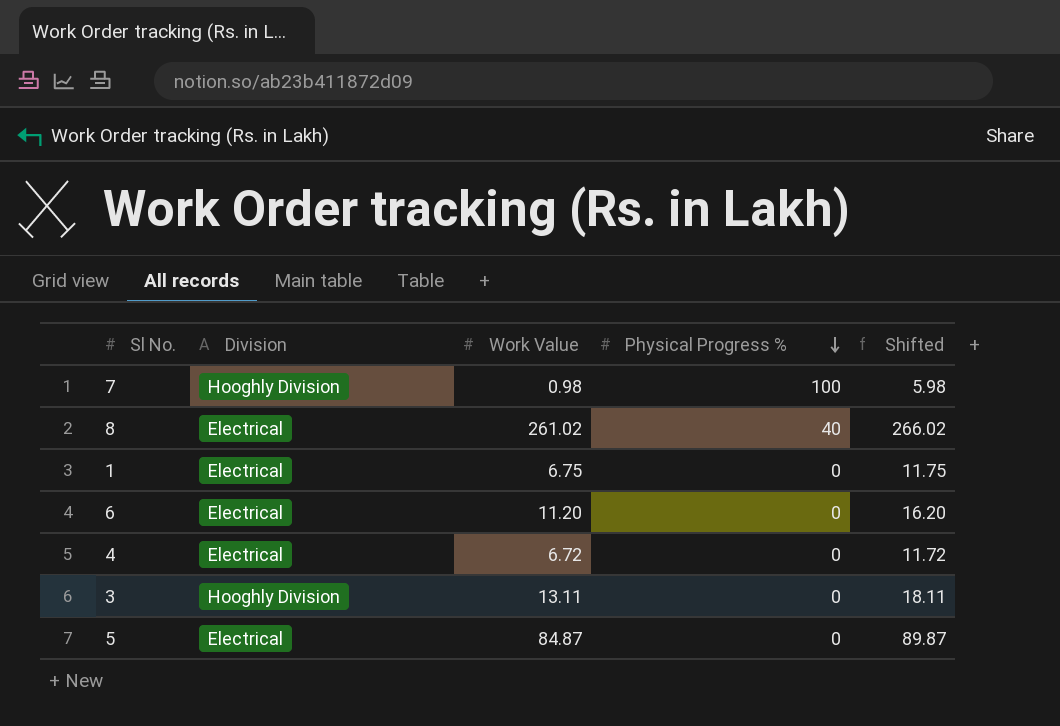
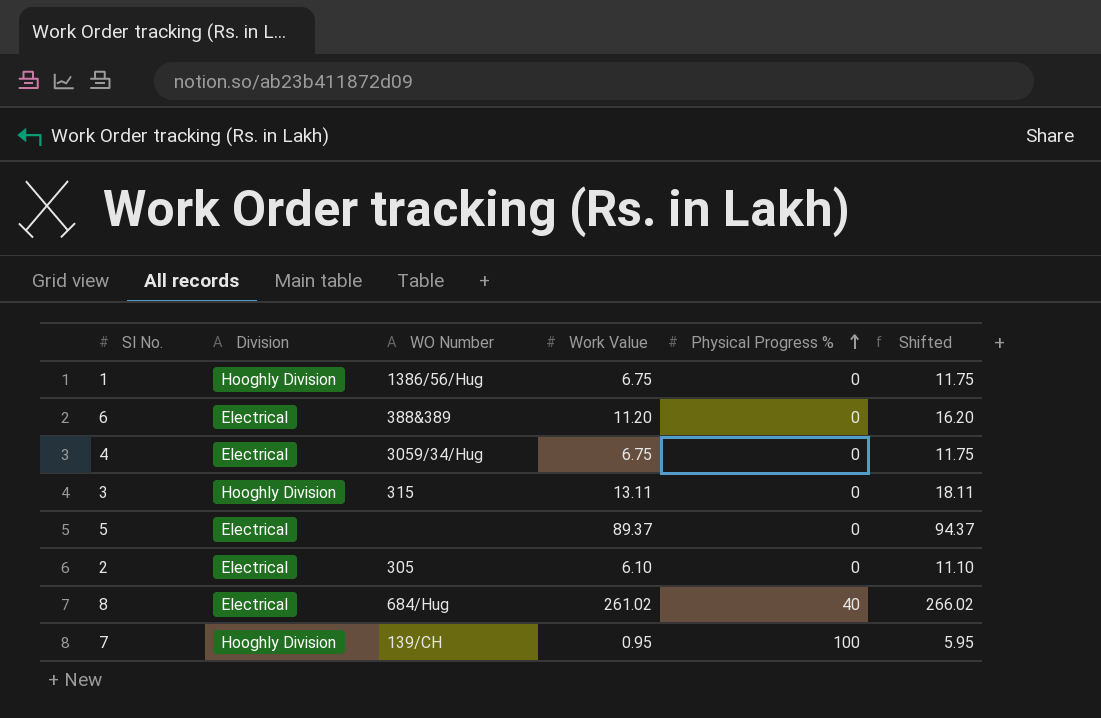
row order: Physical Progress % descending -> Physical Progress % ascending
column WO Number | position: none -> 3
1 | Division: Electrical -> Hooghly Division
4 | Work Value: 6.72 -> 6.75
4 | Shifted: 11.72 -> 11.75
5 | Work Value: 84.87 -> 89.37
5 | Shifted: 89.87 -> 94.37
row 2: none -> Electrical | 305 | 6.10 | 0 | 11.10
7 | Work Value: 0.98 -> 0.95
7 | Shifted: 5.98 -> 5.95

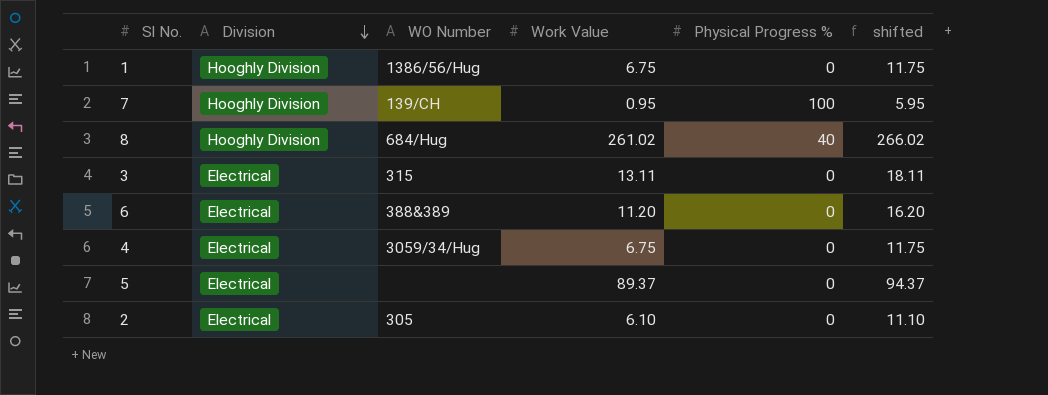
row order: Physical Progress % ascending -> Division descending
column name: Shifted -> shifted
8 | Division: Electrical -> Hooghly Division
3 | Division: Hooghly Division -> Electrical

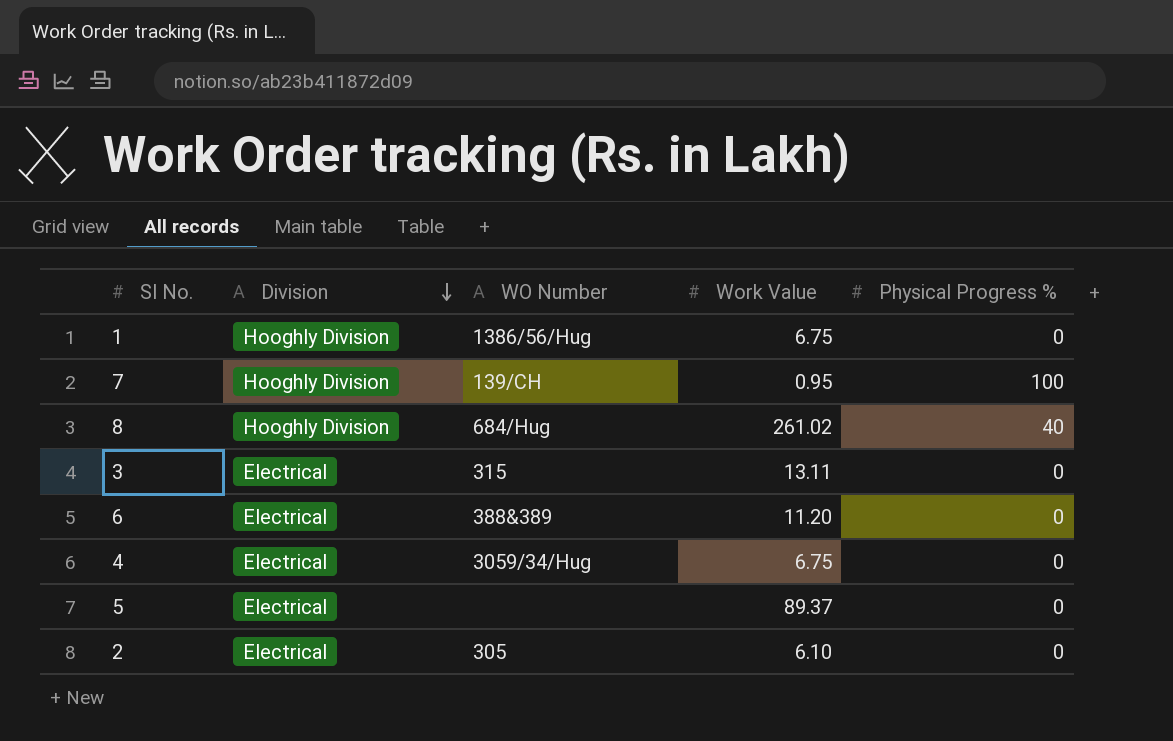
column shifted | formula: [Work Value] + 5 -> none

